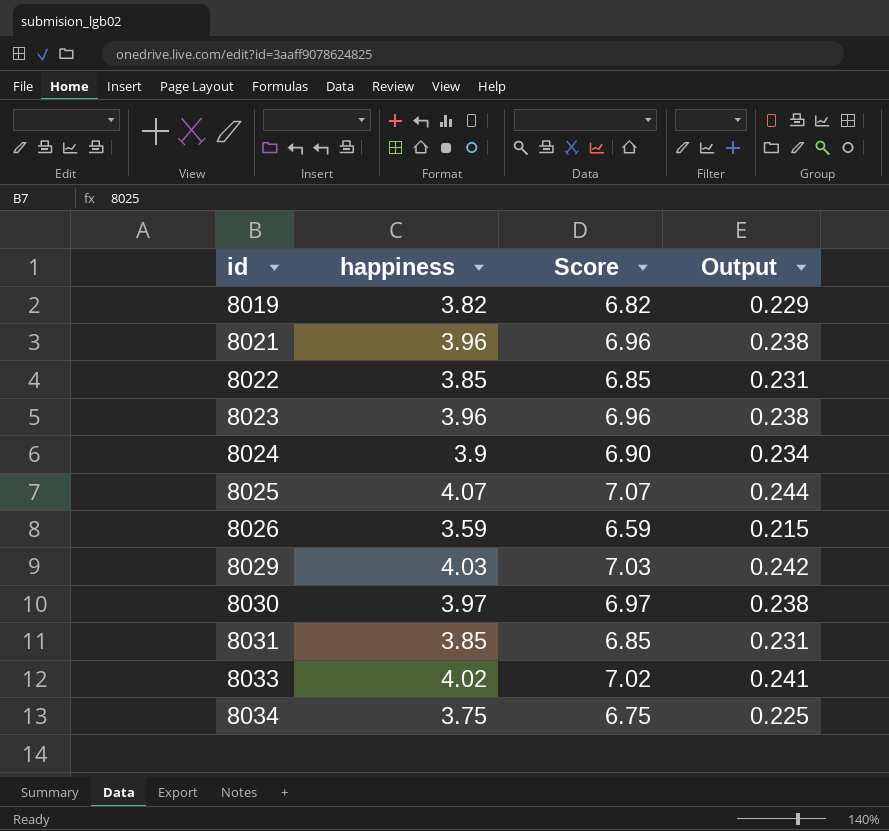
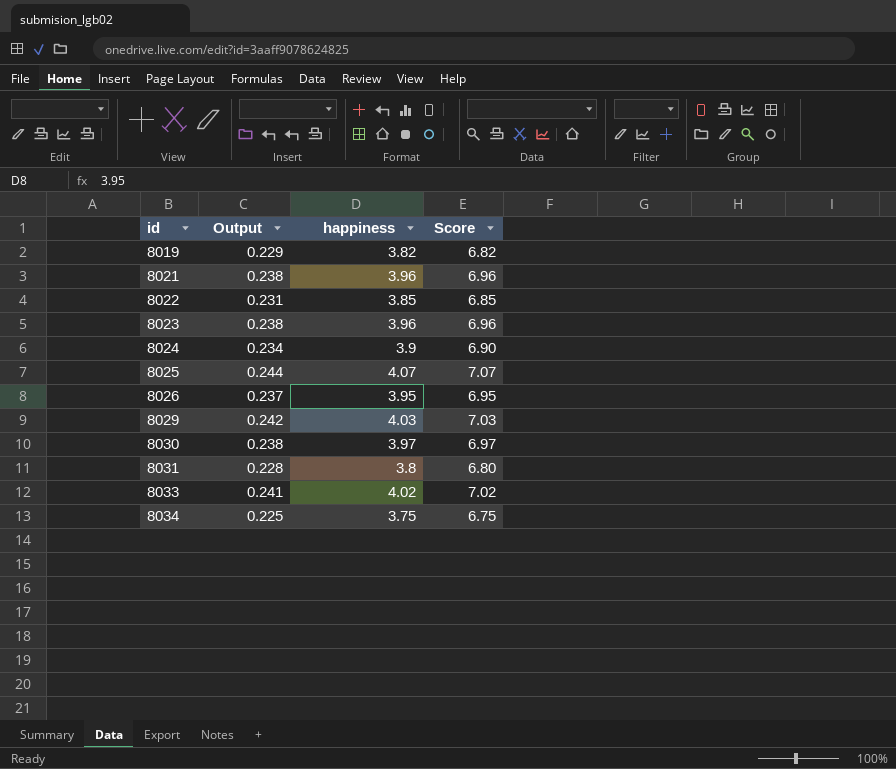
column Output | position: 4 -> 2
8026 | Output: 0.215 -> 0.237
8026 | happiness: 3.59 -> 3.95
8026 | Score: 6.59 -> 6.95
8031 | Output: 0.231 -> 0.228
8031 | happiness: 3.85 -> 3.8
8031 | Score: 6.85 -> 6.80

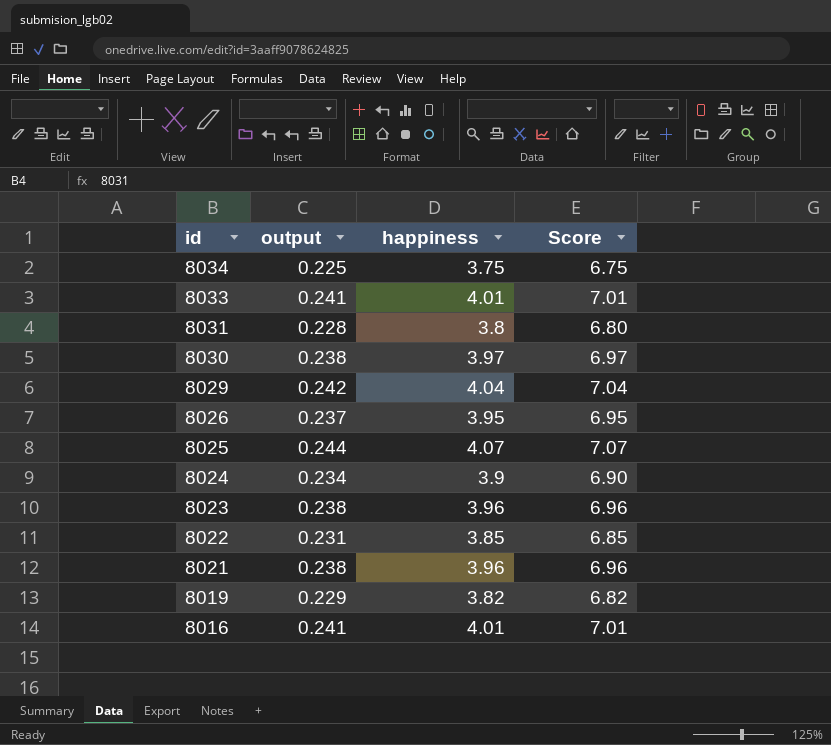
row order: id ascending -> id descending
column name: Output -> output
8033 | happiness: 4.02 -> 4.01
8033 | Score: 7.02 -> 7.01
8029 | happiness: 4.03 -> 4.04
8029 | Score: 7.03 -> 7.04
row 8016: none -> 0.241 | 4.01 | 7.01

